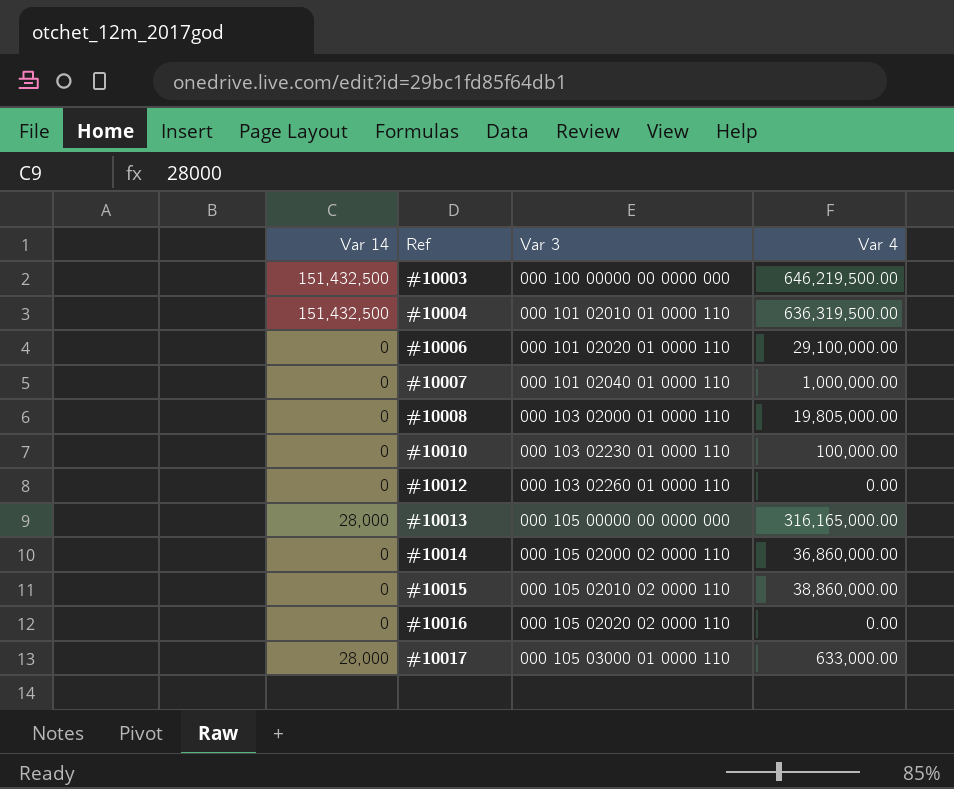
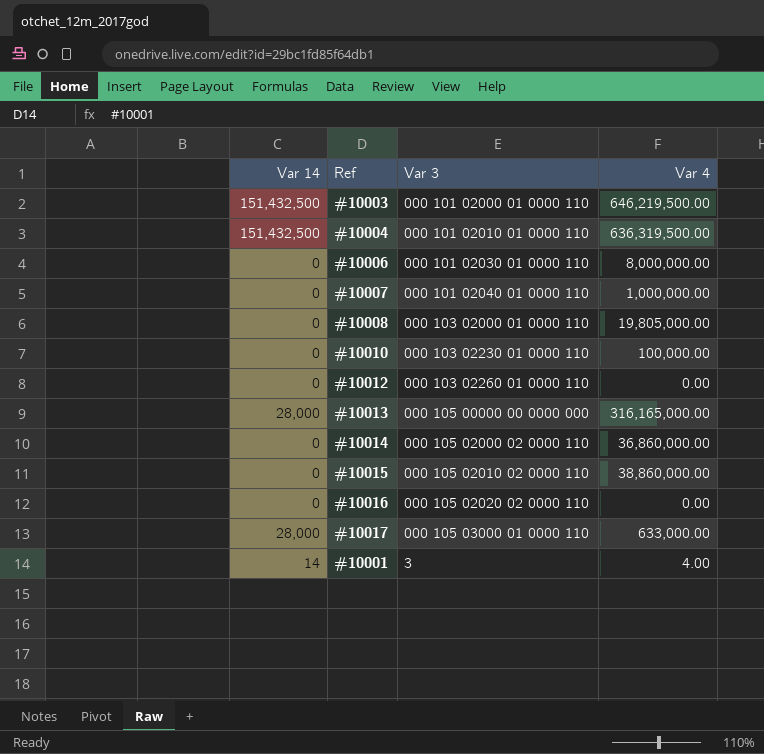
#10003 | Var 3: 000 100 00000 00 0000 000 -> 000 101 02000 01 0000 110
#10006 | Var 3: 000 101 02020 01 0000 110 -> 000 101 02030 01 0000 110
#10006 | Var 4: 29,100,000.00 -> 8,000,000.00
row #10001: none -> 14 | 3 | 4.00

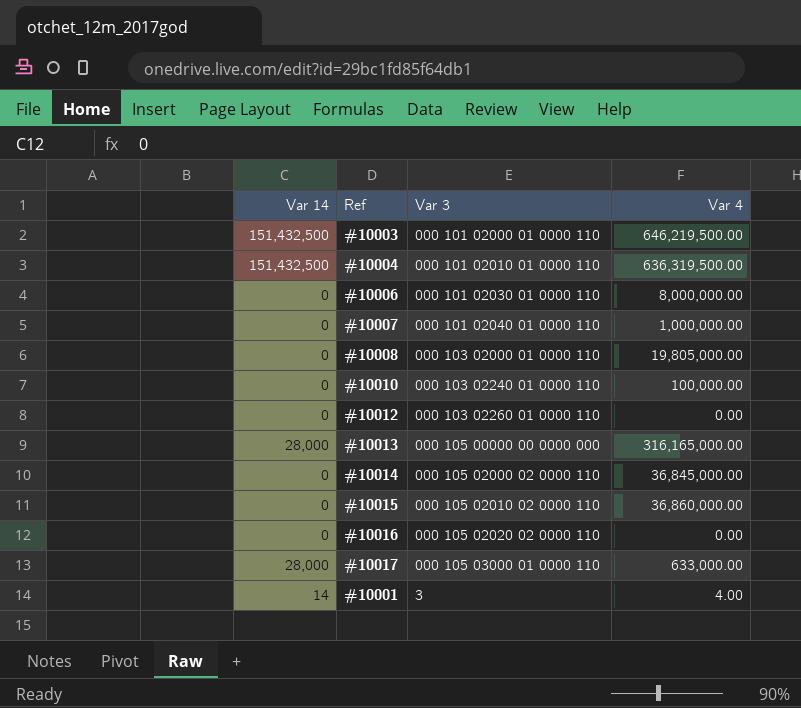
#10010 | Var 3: 000 103 02230 01 0000 110 -> 000 103 02240 01 0000 110
#10014 | Var 4: 36,860,000.00 -> 36,845,000.00
#10015 | Var 4: 38,860,000.00 -> 36,860,000.00

